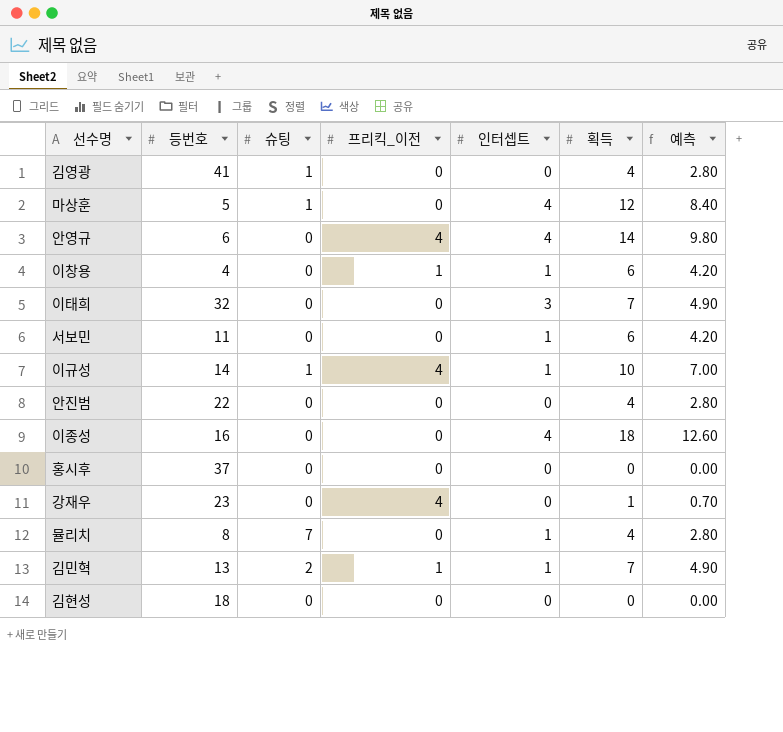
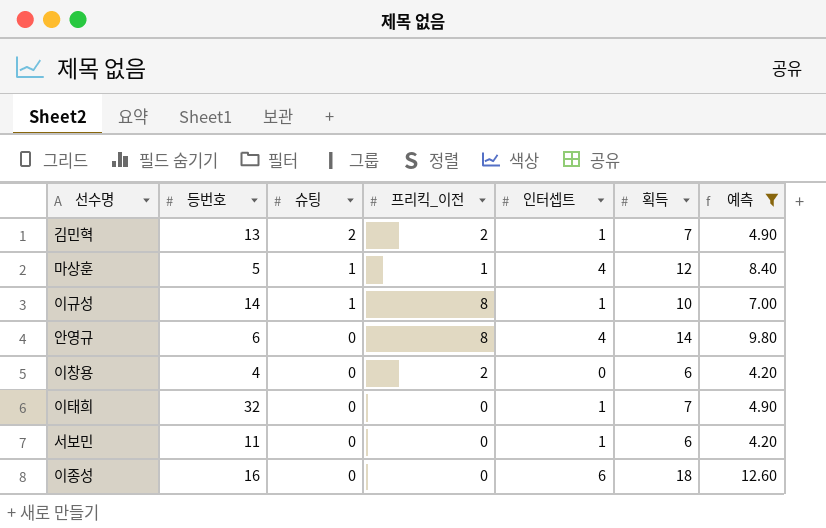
filter: none -> 예측 >= 4.20
row order: none -> 슈팅 descending
김민혁 | 프리킥_이전: 1 -> 2
마상훈 | 프리킥_이전: 0 -> 1
이규성 | 프리킥_이전: 4 -> 8
안영규 | 프리킥_이전: 4 -> 8
이창용 | 프리킥_이전: 1 -> 2
이창용 | 인터셉트: 1 -> 0
이태희 | 인터셉트: 3 -> 1
이종성 | 인터셉트: 4 -> 6

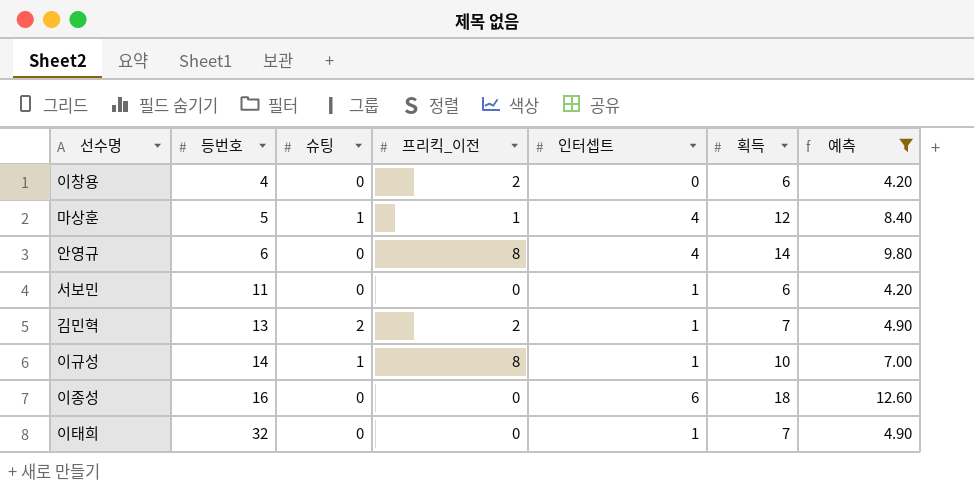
row order: 슈팅 descending -> 등번호 ascending

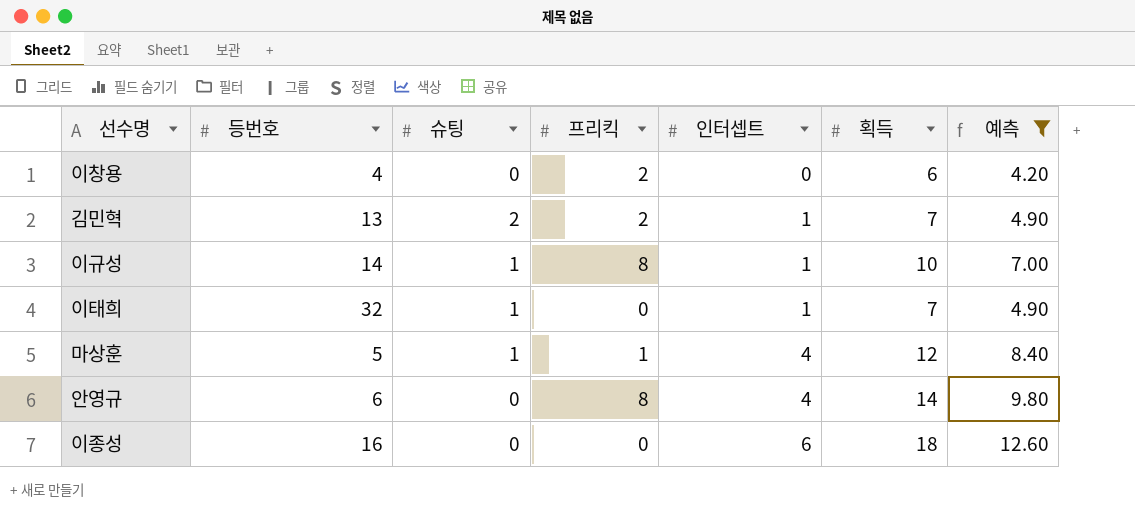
row order: 등번호 ascending -> 인터셉트 ascending
column name: 프리킥_이전 -> 프리킥
row 서보민: 11 | 0 | 0 | 1 | 6 | 4.20 -> none
이태희 | 슈팅: 0 -> 1

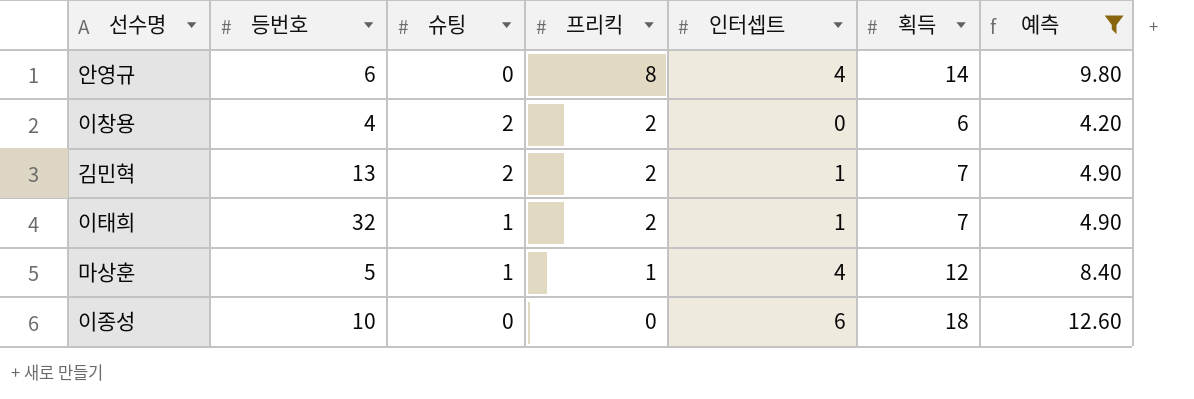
row order: 인터셉트 ascending -> 프리킥 descending
row 이규성: 14 | 1 | 8 | 1 | 10 | 7.00 -> none
이창용 | 슈팅: 0 -> 2
이태희 | 프리킥: 0 -> 2
이종성 | 등번호: 16 -> 10

